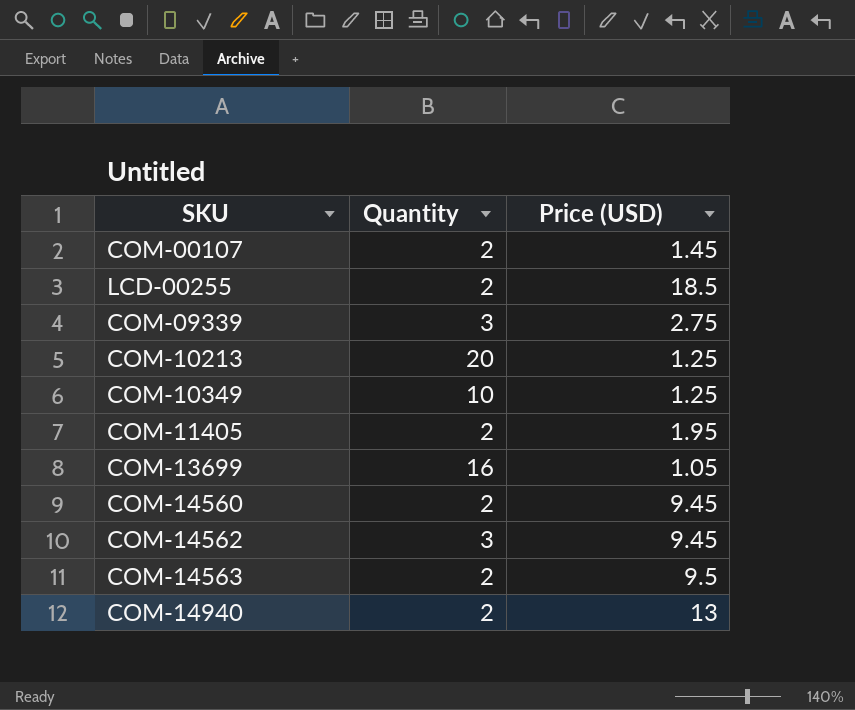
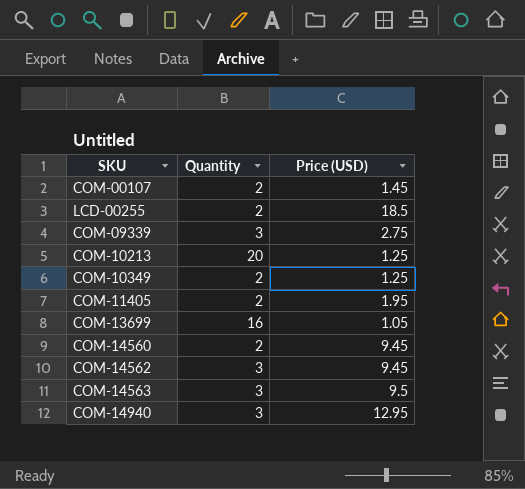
COM-10349 | Quantity: 10 -> 2
COM-14563 | Quantity: 2 -> 3
COM-14940 | Quantity: 2 -> 3
COM-14940 | Price (USD): 13 -> 12.95

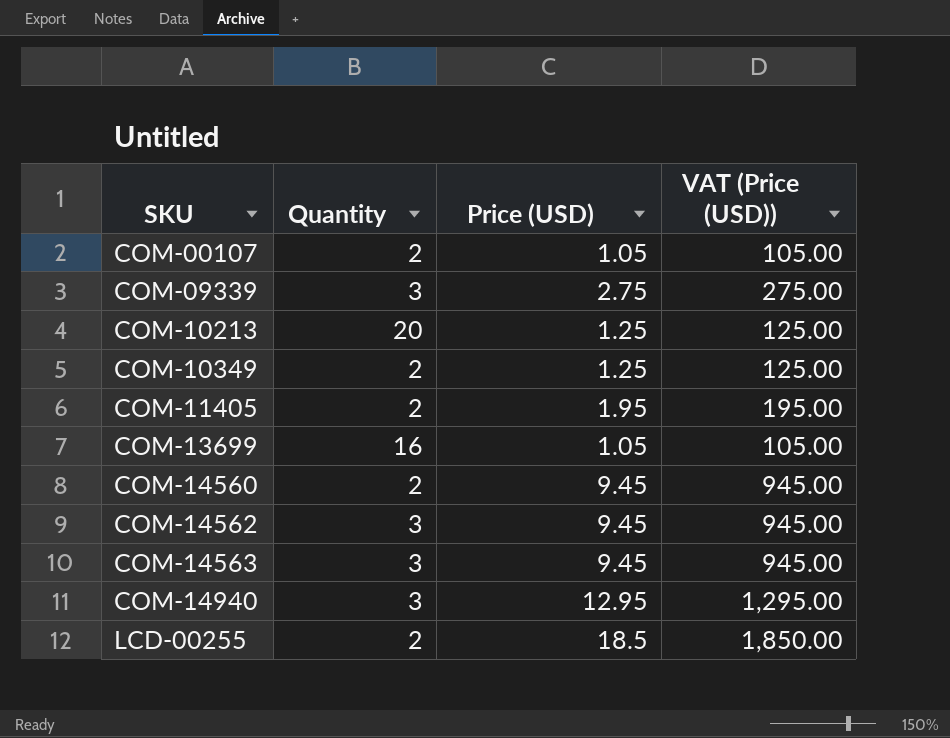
row order: none -> SKU ascending
column VAT (Price (USD)) | formula: none -> [Price (USD)] * 100
COM-00107 | Price (USD): 1.45 -> 1.05
COM-14563 | Price (USD): 9.5 -> 9.45

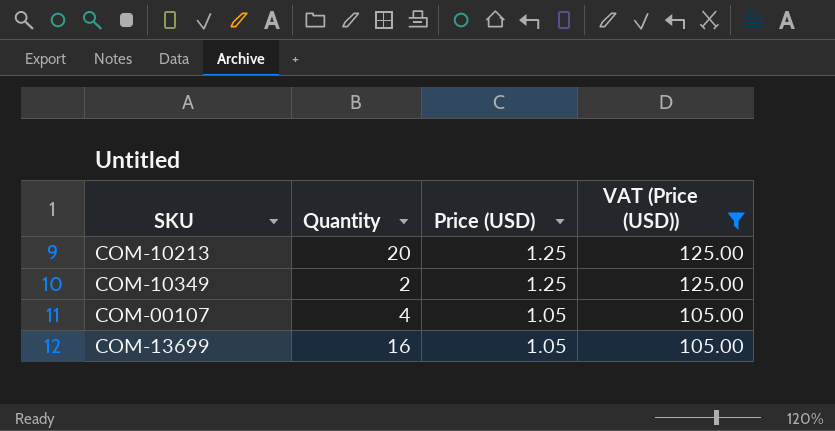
filter: none -> VAT (Price (USD)) <= 125.00
row order: SKU ascending -> Price (USD) descending
COM-00107 | Quantity: 2 -> 4

